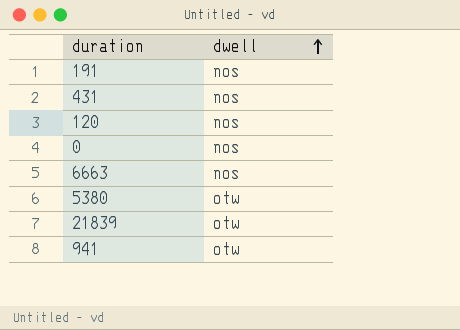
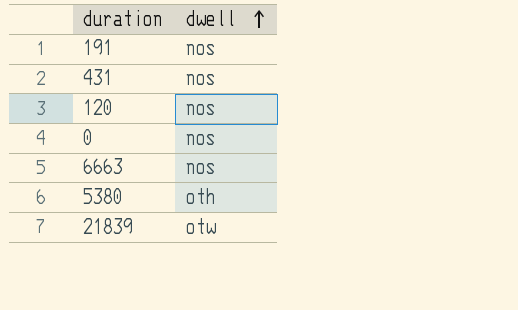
row 941: otw -> none
5380 | dwell: otw -> oth

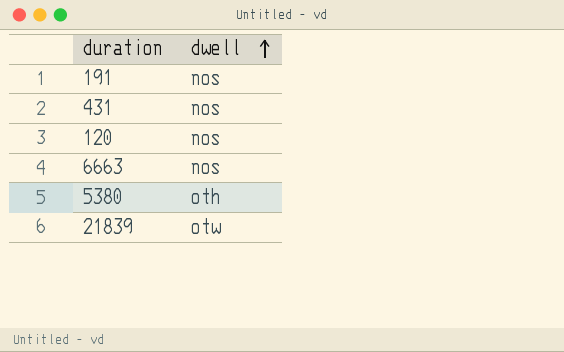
row 0: nos -> none

